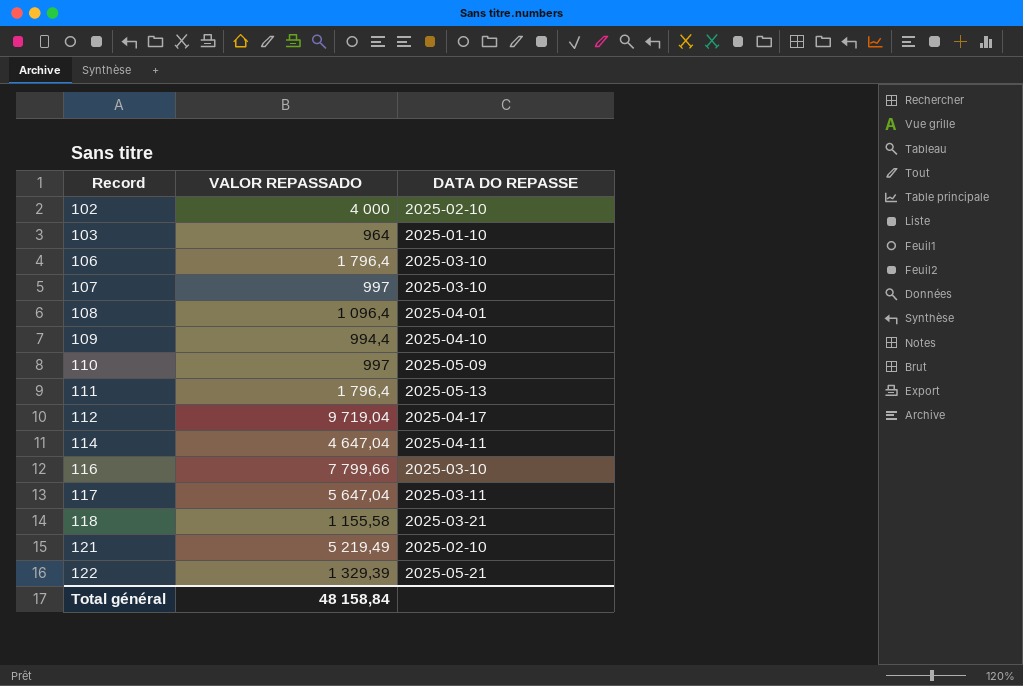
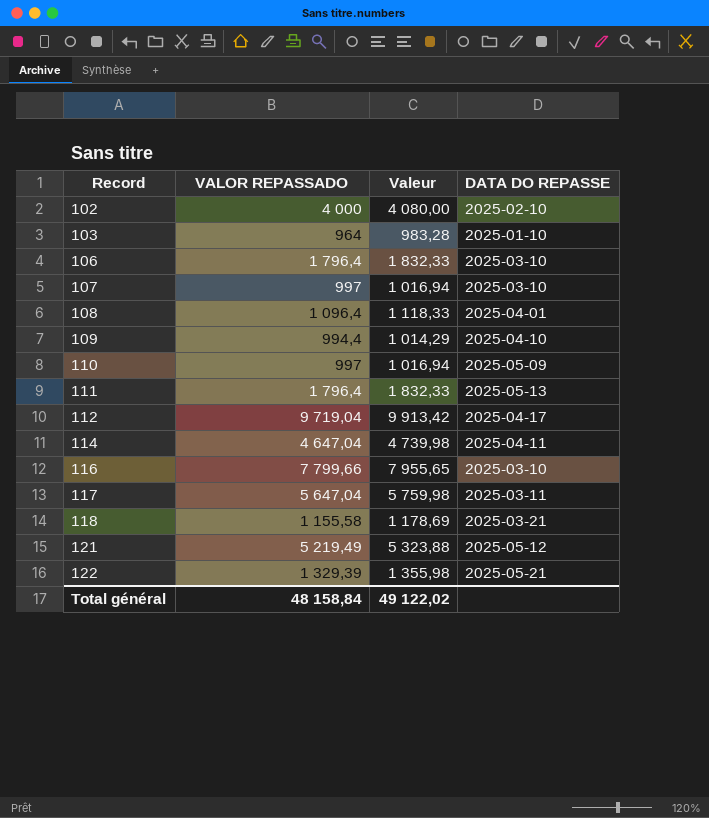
column Valeur | formula: none -> [VALOR REPASSADO] * 1,02
121 | DATA DO REPASSE: 2025-02-10 -> 2025-05-12

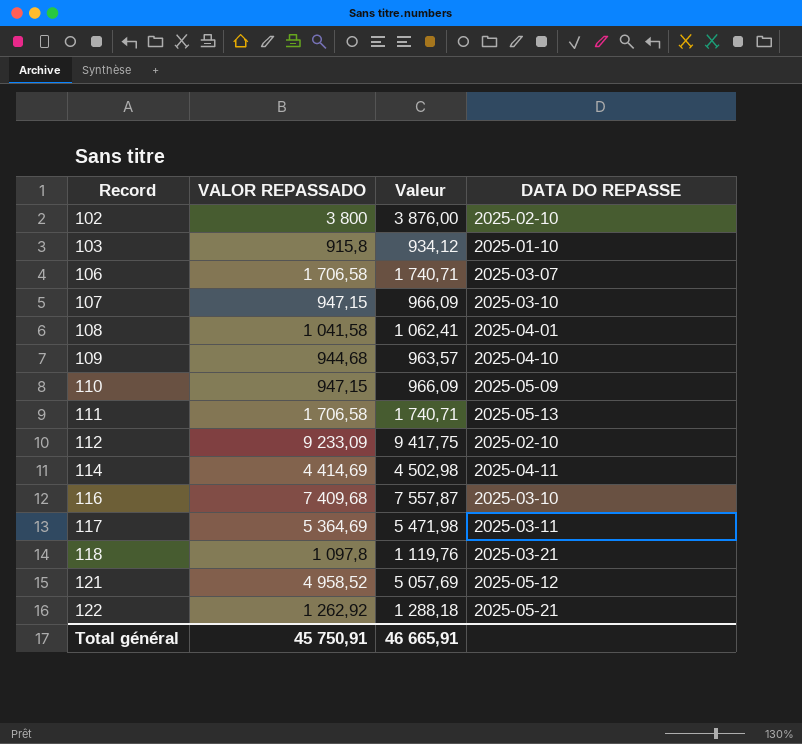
102 | VALOR REPASSADO: 4 000 -> 3 800
102 | Valeur: 4 080,00 -> 3 876,00
103 | VALOR REPASSADO: 964 -> 915,8
103 | Valeur: 983,28 -> 934,12
106 | VALOR REPASSADO: 1 796,4 -> 1 706,58
106 | Valeur: 1 832,33 -> 1 740,71
106 | DATA DO REPASSE: 2025-03-10 -> 2025-03-07
107 | VALOR REPASSADO: 997 -> 947,15
107 | Valeur: 1 016,94 -> 966,09
108 | VALOR REPASSADO: 1 096,4 -> 1 041,58
108 | Valeur: 1 118,33 -> 1 062,41
109 | VALOR REPASSADO: 994,4 -> 944,68
109 | Valeur: 1 014,29 -> 963,57
110 | VALOR REPASSADO: 997 -> 947,15
110 | Valeur: 1 016,94 -> 966,09
111 | VALOR REPASSADO: 1 796,4 -> 1 706,58
111 | Valeur: 1 832,33 -> 1 740,71
112 | VALOR REPASSADO: 9 719,04 -> 9 233,09
112 | Valeur: 9 913,42 -> 9 417,75
112 | DATA DO REPASSE: 2025-04-17 -> 2025-02-10
114 | VALOR REPASSADO: 4 647,04 -> 4 414,69
114 | Valeur: 4 739,98 -> 4 502,98
116 | VALOR REPASSADO: 7 799,66 -> 7 409,68
116 | Valeur: 7 955,65 -> 7 557,87
117 | VALOR REPASSADO: 5 647,04 -> 5 364,69
117 | Valeur: 5 759,98 -> 5 471,98
118 | VALOR REPASSADO: 1 155,58 -> 1 097,8
118 | Valeur: 1 178,69 -> 1 119,76
121 | VALOR REPASSADO: 5 219,49 -> 4 958,52
121 | Valeur: 5 323,88 -> 5 057,69
122 | VALOR REPASSADO: 1 329,39 -> 1 262,92
122 | Valeur: 1 355,98 -> 1 288,18
Total général | VALOR REPASSADO: 48 158,84 -> 45 750,91
Total général | Valeur: 49 122,02 -> 46 665,91

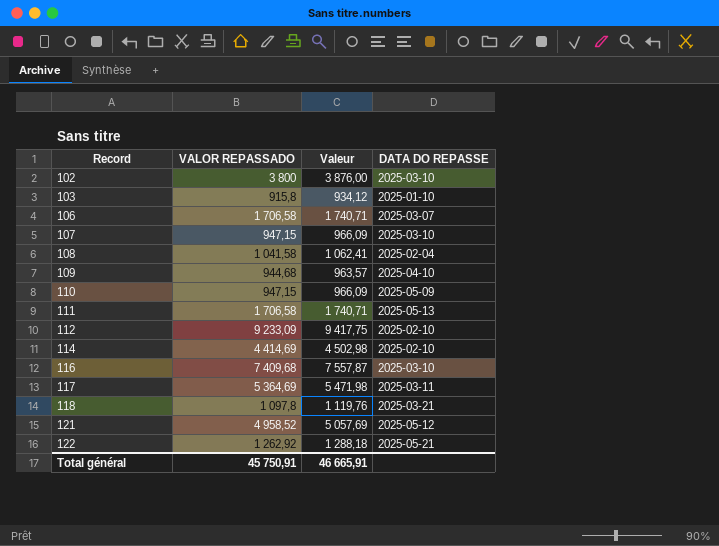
102 | DATA DO REPASSE: 2025-02-10 -> 2025-03-10
108 | DATA DO REPASSE: 2025-04-01 -> 2025-02-04
114 | DATA DO REPASSE: 2025-04-11 -> 2025-02-10

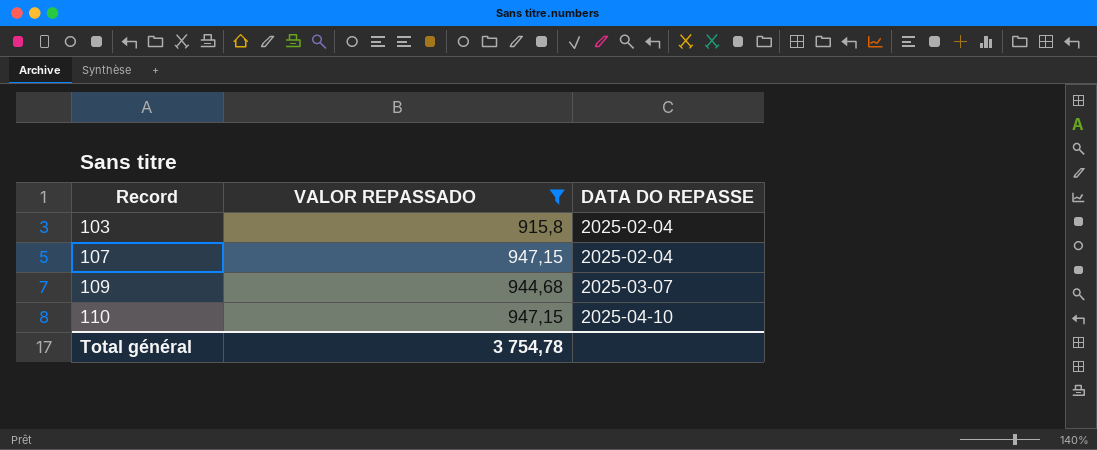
filter: none -> VALOR REPASSADO <= 947,15
column Valeur | formula: [VALOR REPASSADO] * 1,02 -> none
103 | DATA DO REPASSE: 2025-01-10 -> 2025-02-04
107 | DATA DO REPASSE: 2025-03-10 -> 2025-02-04
109 | DATA DO REPASSE: 2025-04-10 -> 2025-03-07
110 | DATA DO REPASSE: 2025-05-09 -> 2025-04-10
Total général | VALOR REPASSADO: 45 750,91 -> 3 754,78

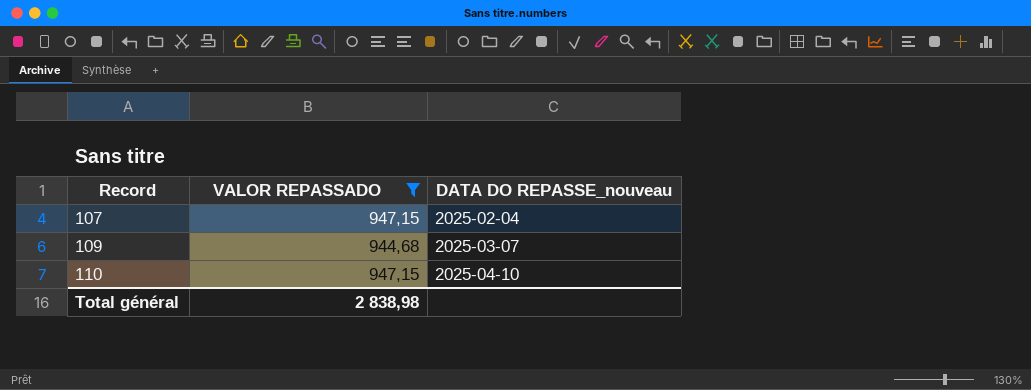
column name: DATA DO REPASSE -> DATA DO REPASSE_nouveau
row 103: 915,8 | 2025-02-04 -> none
Total général | VALOR REPASSADO: 3 754,78 -> 2 838,98

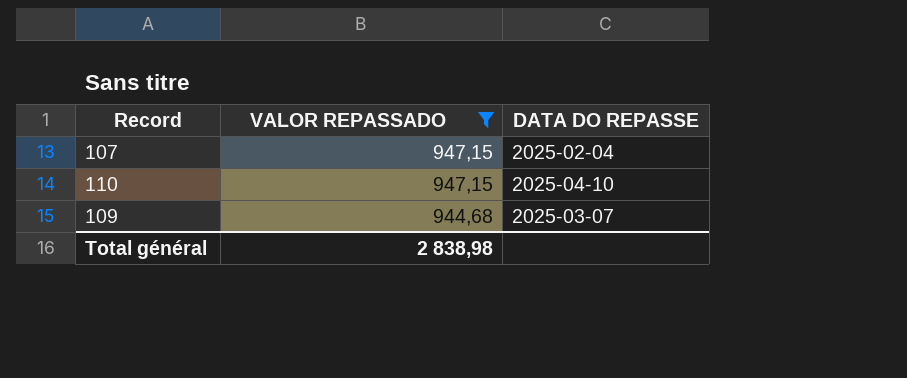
row order: Record ascending -> VALOR REPASSADO descending
column name: DATA DO REPASSE_nouveau -> DATA DO REPASSE

